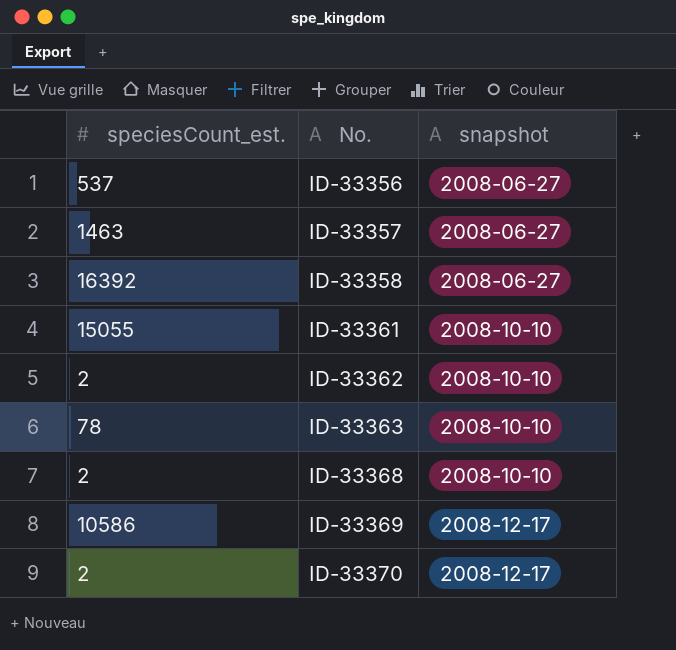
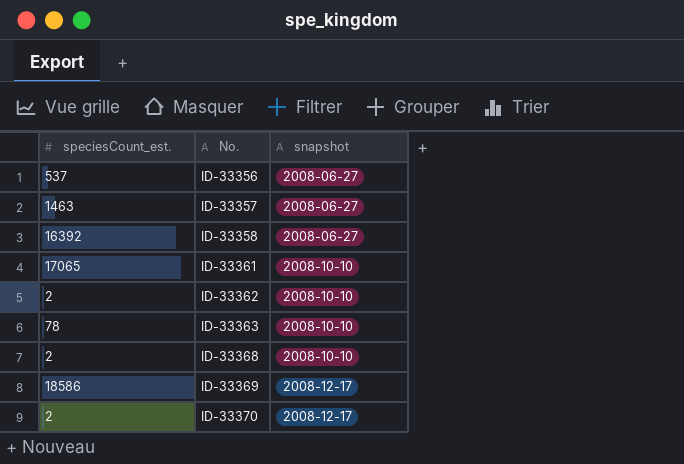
ID-33361 | speciesCount_est.: 15055 -> 17065
ID-33369 | speciesCount_est.: 10586 -> 18586

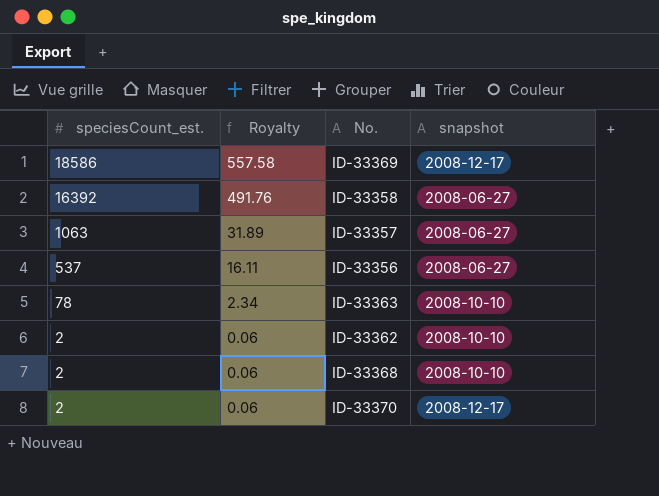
row order: No. ascending -> speciesCount_est. descending
column Royalty | formula: none -> [speciesCount_est.] * 0.03
row ID-33361: 17065 | 2008-10-10 -> none
ID-33357 | speciesCount_est.: 1463 -> 1063

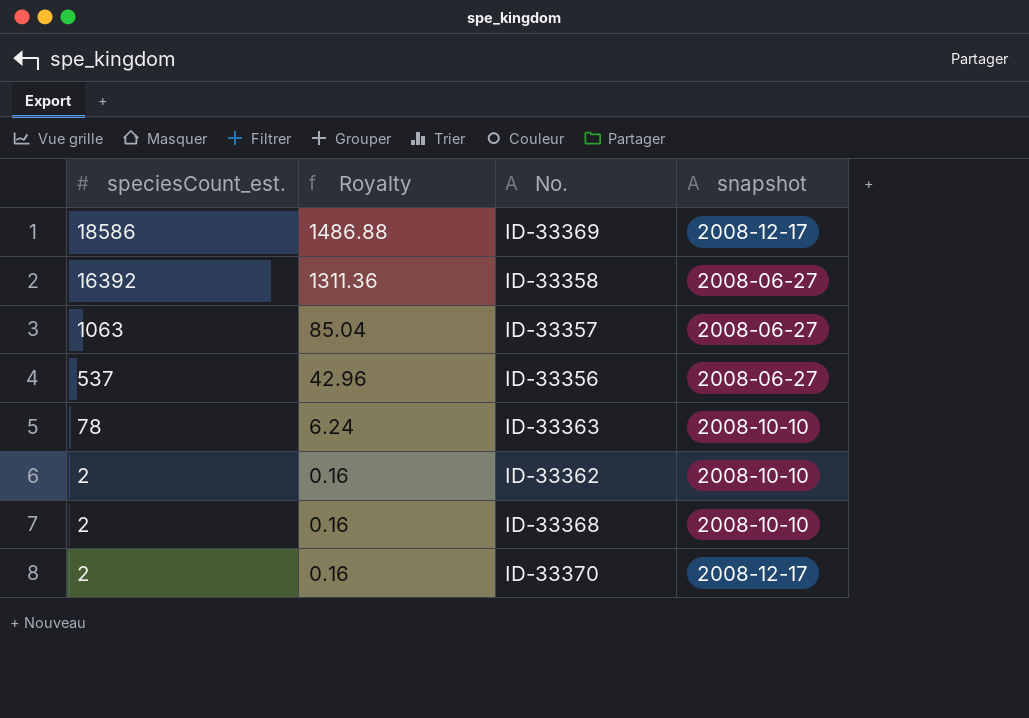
column Royalty | formula: [speciesCount_est.] * 0.03 -> [speciesCount_est.] * 0.08

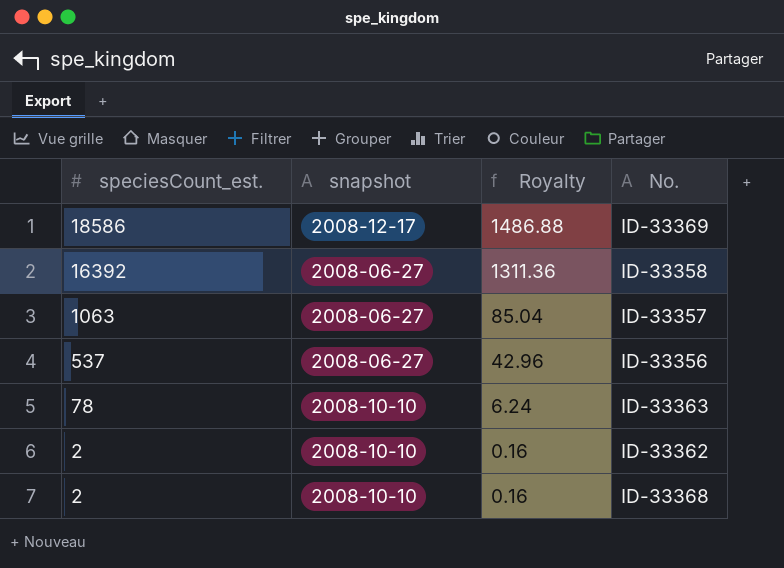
column snapshot | position: 4 -> 2
row ID-33370: 2 | 0.16 | 2008-12-17 -> none

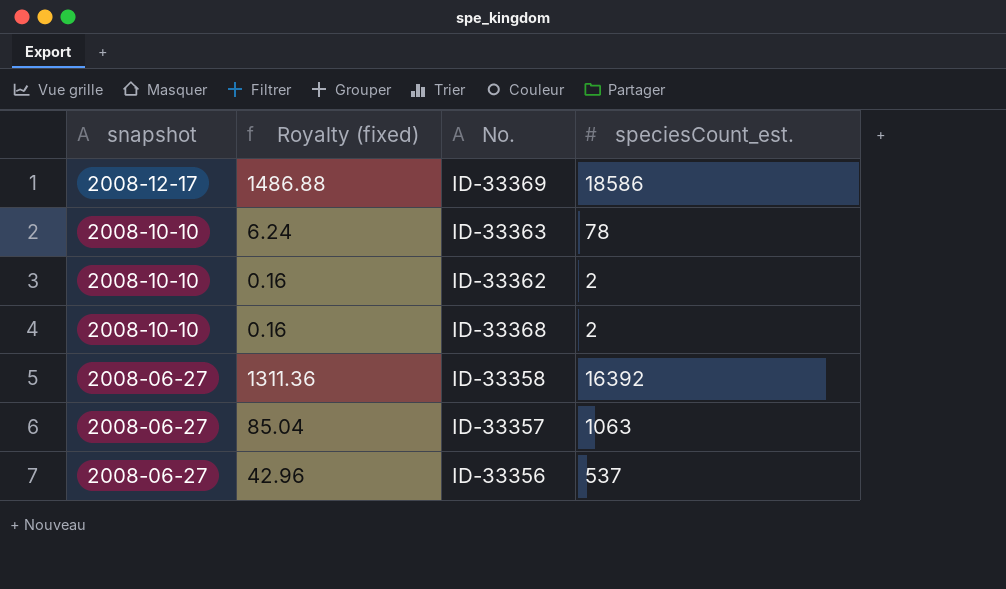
row order: speciesCount_est. descending -> snapshot descending
column name: Royalty -> Royalty (fixed)
column speciesCount_est. | position: 1 -> 4

